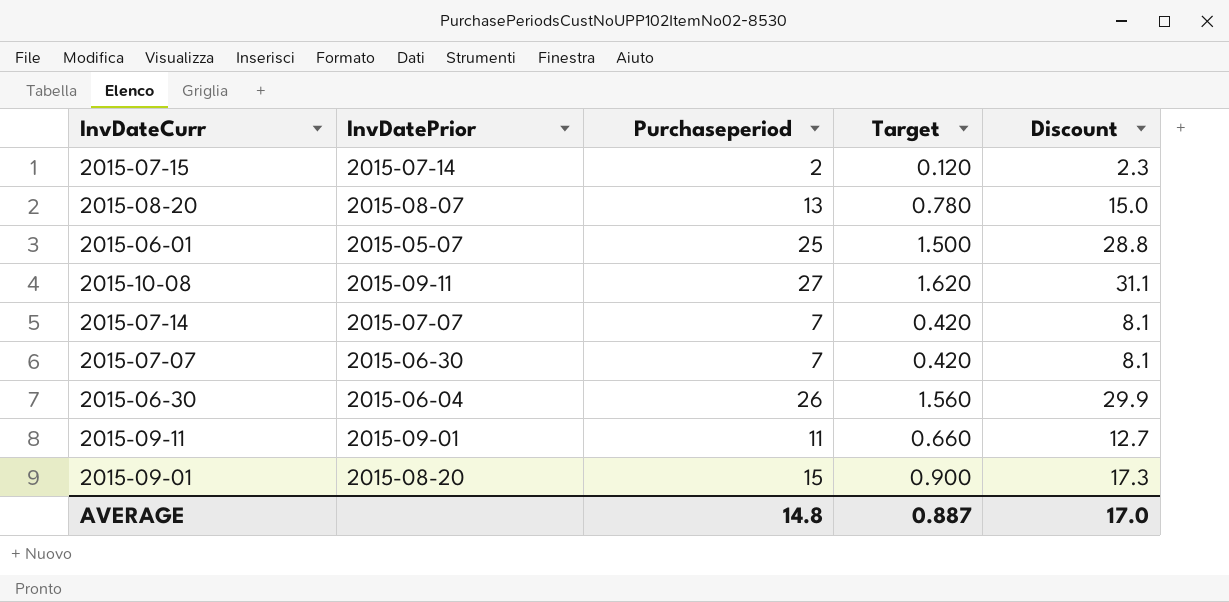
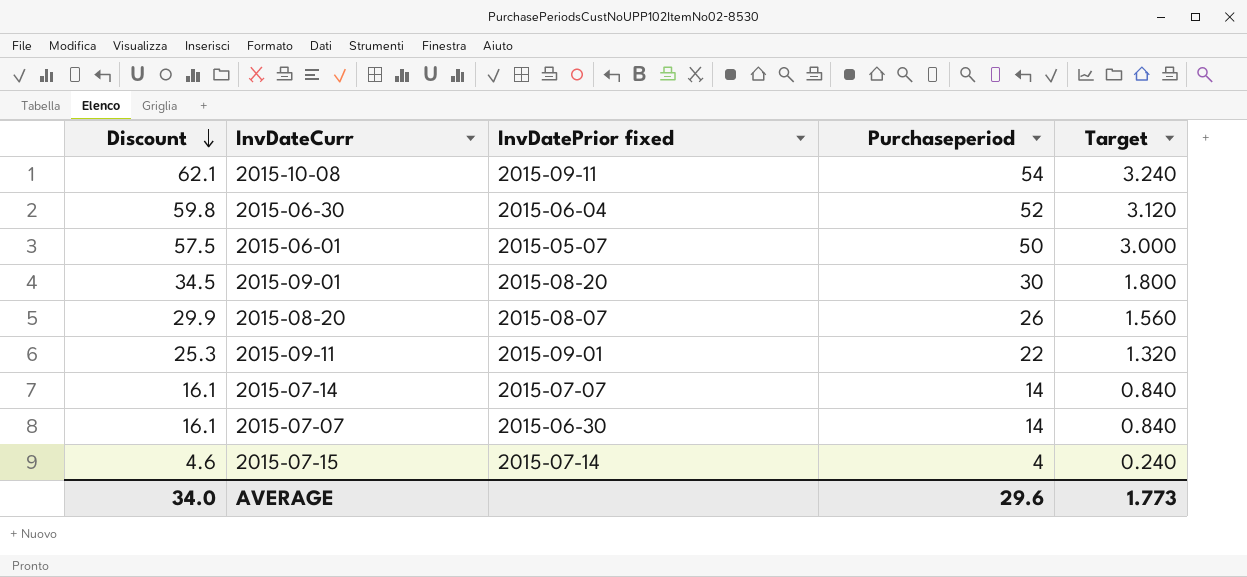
row order: none -> Discount descending
column Discount | position: 5 -> 1
column name: InvDatePrior -> InvDatePrior fixed
2015-10-08 | Discount: 31.1 -> 62.1
2015-10-08 | Purchaseperiod: 27 -> 54
2015-10-08 | Target: 1.620 -> 3.240
2015-06-30 | Discount: 29.9 -> 59.8
2015-06-30 | Purchaseperiod: 26 -> 52
2015-06-30 | Target: 1.560 -> 3.120
2015-06-01 | Discount: 28.8 -> 57.5
2015-06-01 | Purchaseperiod: 25 -> 50
2015-06-01 | Target: 1.500 -> 3.000
2015-09-01 | Discount: 17.3 -> 34.5
2015-09-01 | Purchaseperiod: 15 -> 30
2015-09-01 | Target: 0.900 -> 1.800
2015-08-20 | Discount: 15.0 -> 29.9
2015-08-20 | Purchaseperiod: 13 -> 26
2015-08-20 | Target: 0.780 -> 1.560
2015-09-11 | Discount: 12.7 -> 25.3
2015-09-11 | Purchaseperiod: 11 -> 22
2015-09-11 | Target: 0.660 -> 1.320
2015-07-14 | Discount: 8.1 -> 16.1
2015-07-14 | Purchaseperiod: 7 -> 14
2015-07-14 | Target: 0.420 -> 0.840
2015-07-07 | Discount: 8.1 -> 16.1
2015-07-07 | Purchaseperiod: 7 -> 14
2015-07-07 | Target: 0.420 -> 0.840
2015-07-15 | Discount: 2.3 -> 4.6
2015-07-15 | Purchaseperiod: 2 -> 4
2015-07-15 | Target: 0.120 -> 0.240
AVERAGE | Discount: 17.0 -> 34.0
AVERAGE | Purchaseperiod: 14.8 -> 29.6
AVERAGE | Target: 0.887 -> 1.773

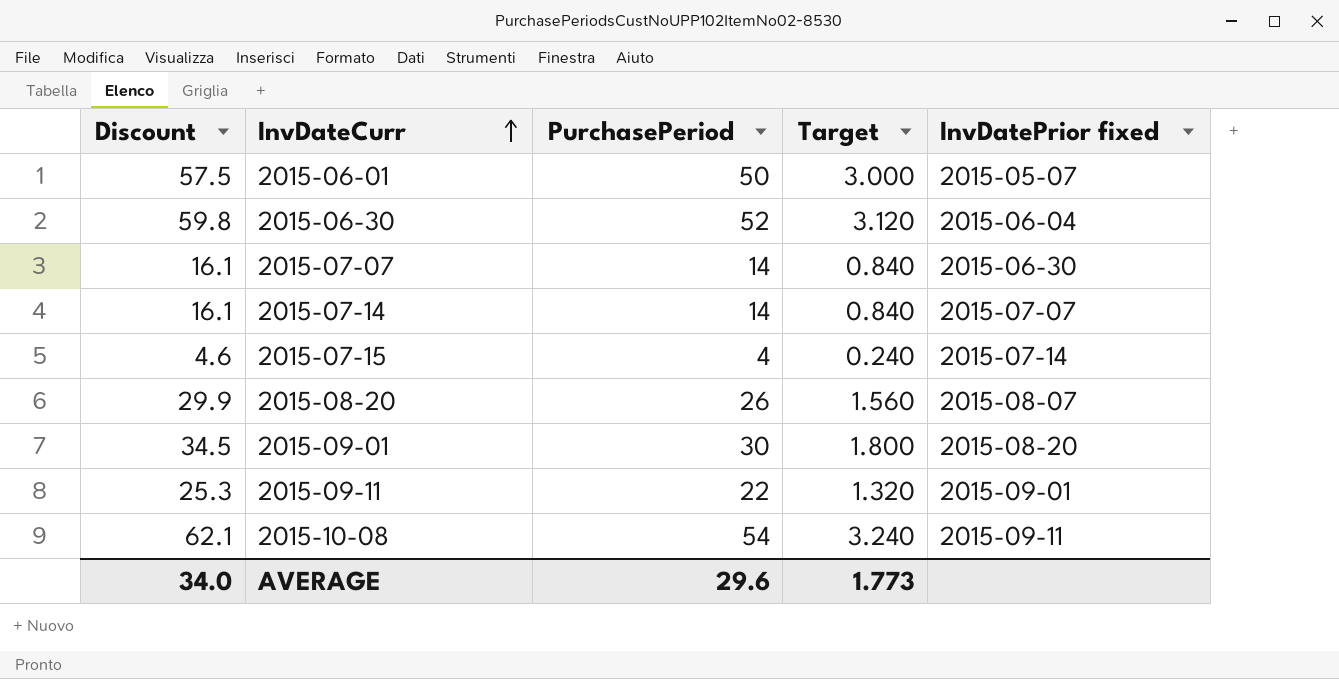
row order: Discount descending -> InvDateCurr ascending
column name: Purchaseperiod -> PurchasePeriod
column InvDatePrior fixed | position: 3 -> 5

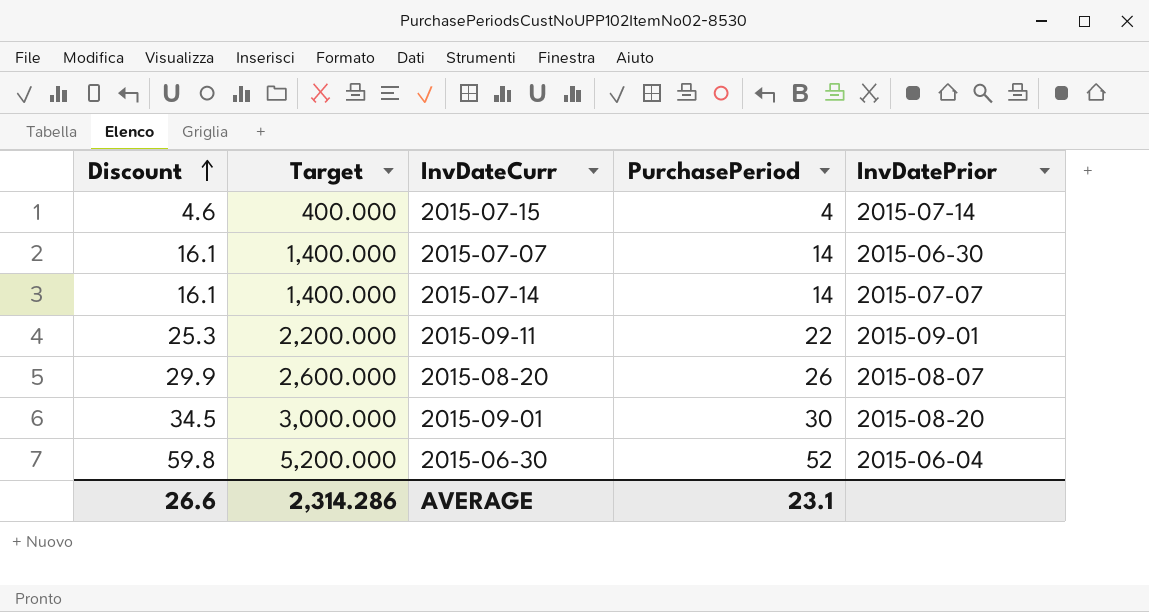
row order: InvDateCurr ascending -> Discount ascending
column Target | formula: [PurchasePeriod] * 0.06 -> [PurchasePeriod] * 100
column Target | position: 4 -> 2
column name: InvDatePrior fixed -> InvDatePrior
row 2015-06-01: 57.5 | 50 | 3.000 | 2015-05-07 -> none
row 2015-10-08: 62.1 | 54 | 3.240 | 2015-09-11 -> none
AVERAGE | Discount: 34.0 -> 26.6
AVERAGE | Target: 1.773 -> 2,314.286
AVERAGE | PurchasePeriod: 29.6 -> 23.1

